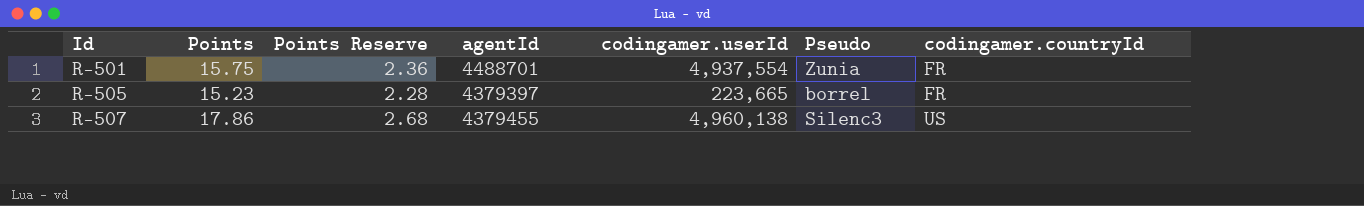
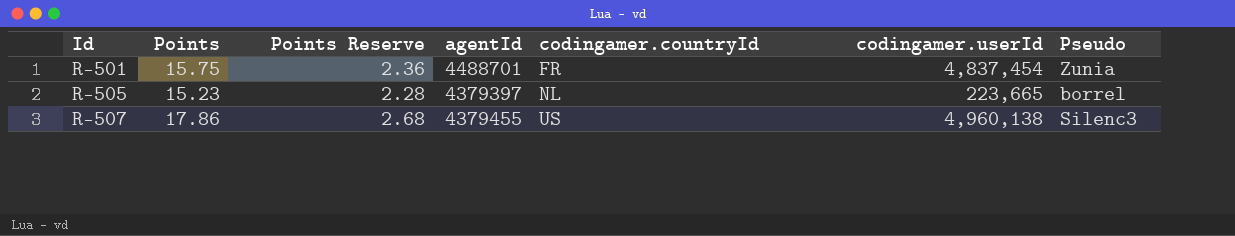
column codingamer.countryId | position: 7 -> 5
R-501 | codingamer.userId: 4,937,554 -> 4,837,454
R-505 | codingamer.countryId: FR -> NL

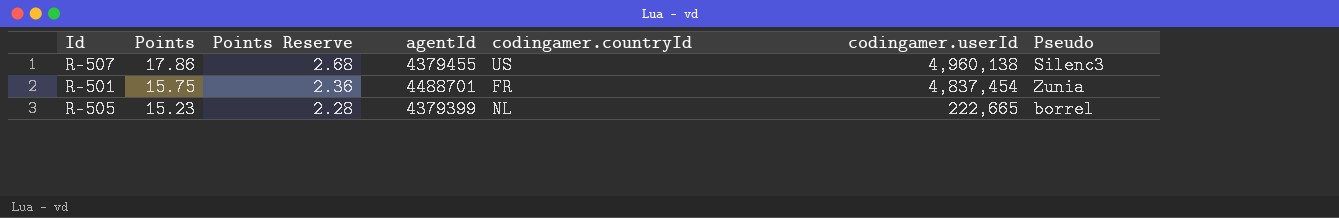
row order: Id ascending -> Points descending
R-505 | agentId: 4379397 -> 4379399
R-505 | codingamer.userId: 223,665 -> 222,665

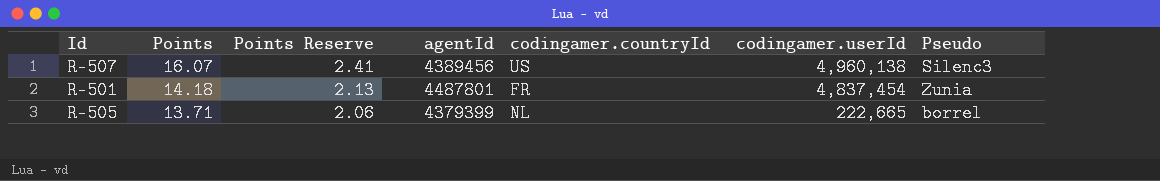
R-507 | Points: 17.86 -> 16.07
R-507 | Points Reserve: 2.68 -> 2.41
R-507 | agentId: 4379455 -> 4389456
R-501 | Points: 15.75 -> 14.18
R-501 | Points Reserve: 2.36 -> 2.13
R-501 | agentId: 4488701 -> 4487801
R-505 | Points: 15.23 -> 13.71
R-505 | Points Reserve: 2.28 -> 2.06

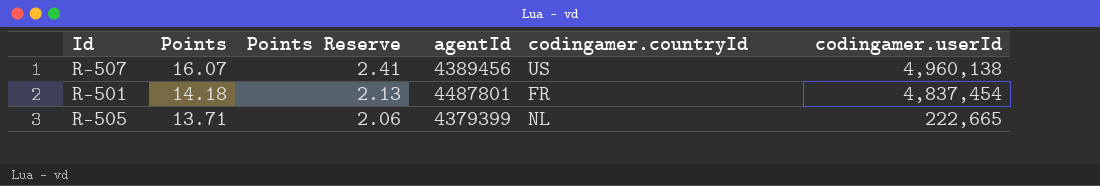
column Pseudo | position: 7 -> none

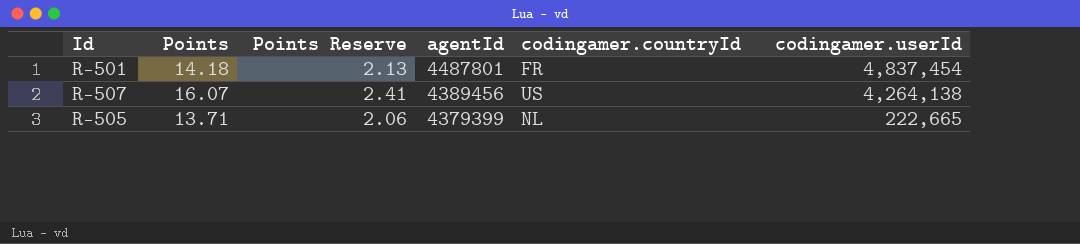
row order: Points descending -> agentId descending
R-507 | codingamer.userId: 4,960,138 -> 4,264,138

